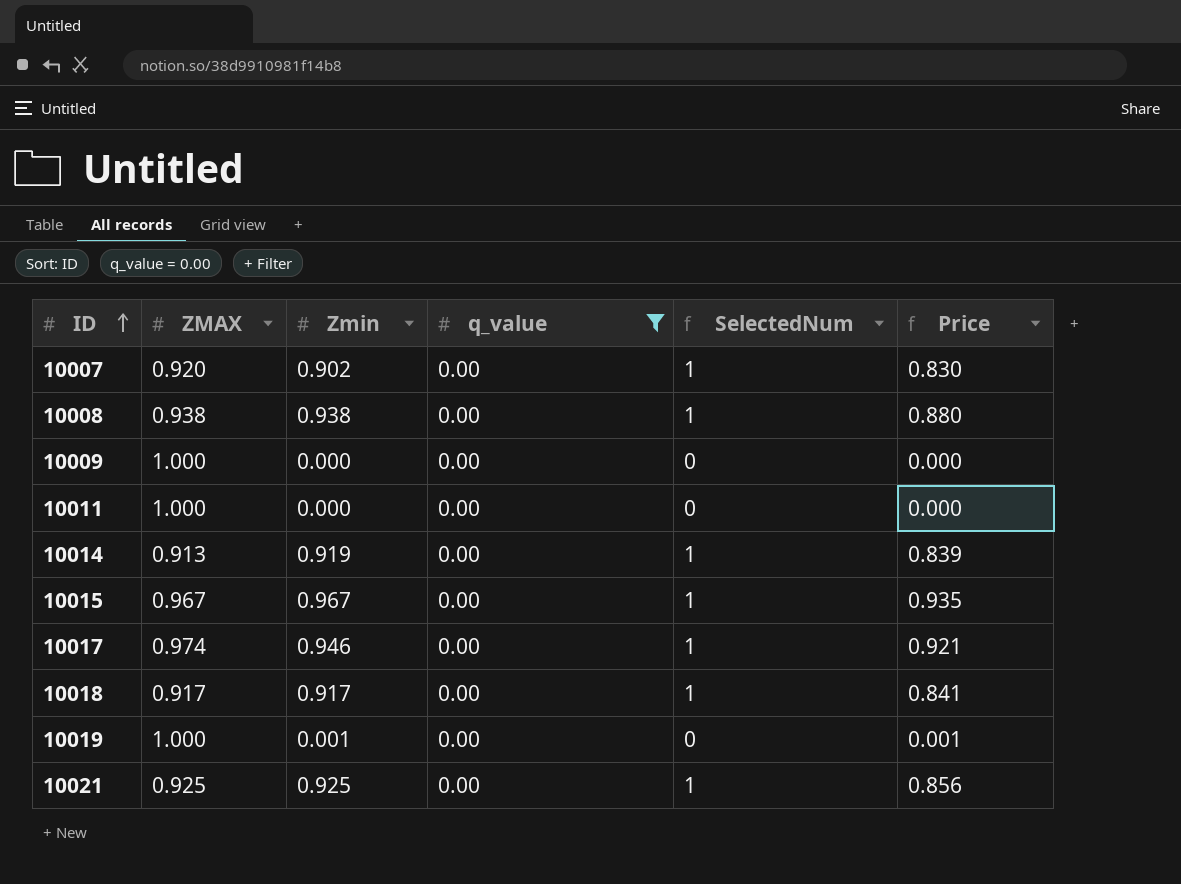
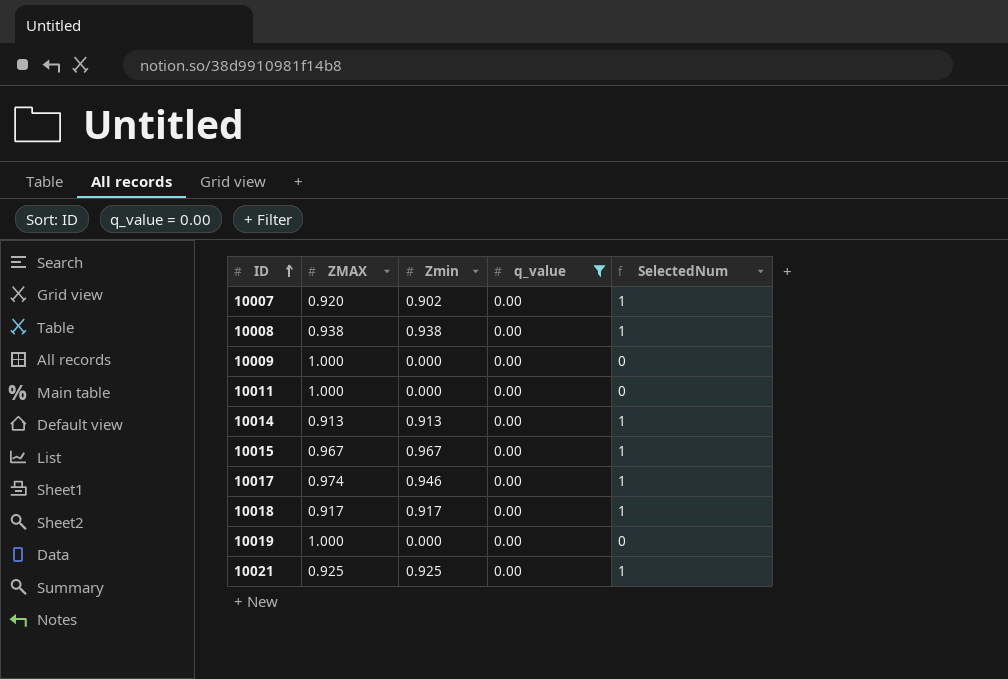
column Price | formula: [ZMAX] * [Zmin] -> none
10014 | Zmin: 0.919 -> 0.913
10019 | Zmin: 0.001 -> 0.000

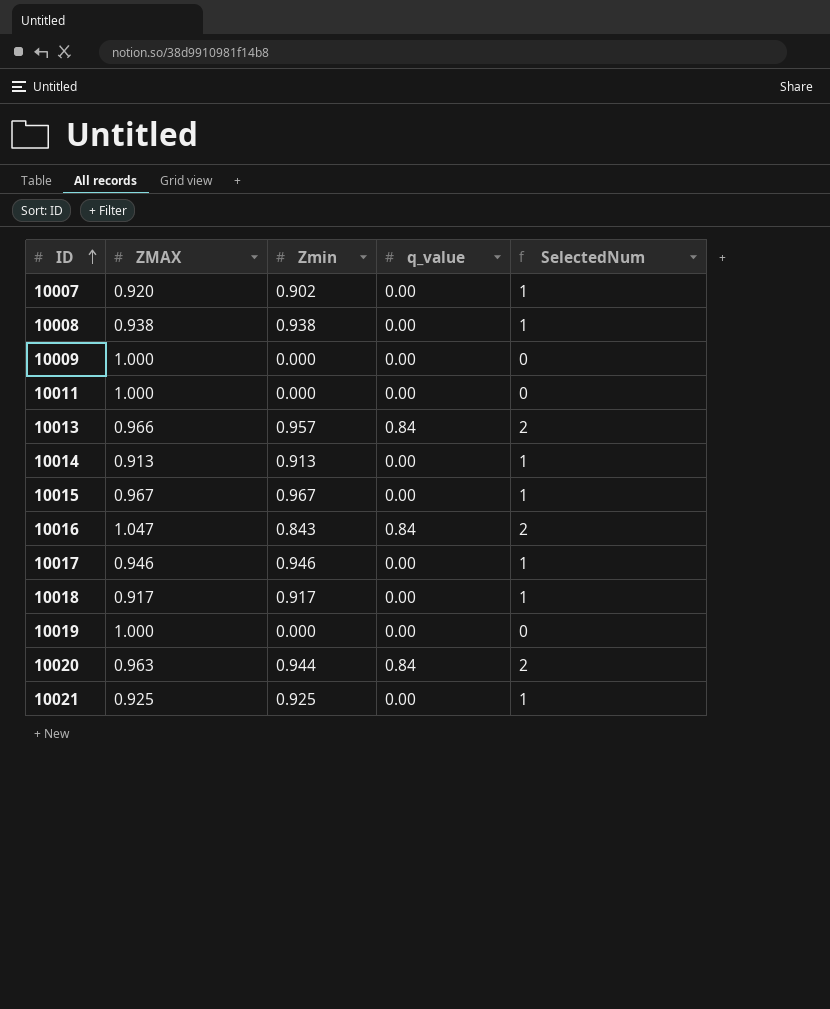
filter: q_value = 0.00 -> none
10017 | ZMAX: 0.974 -> 0.946

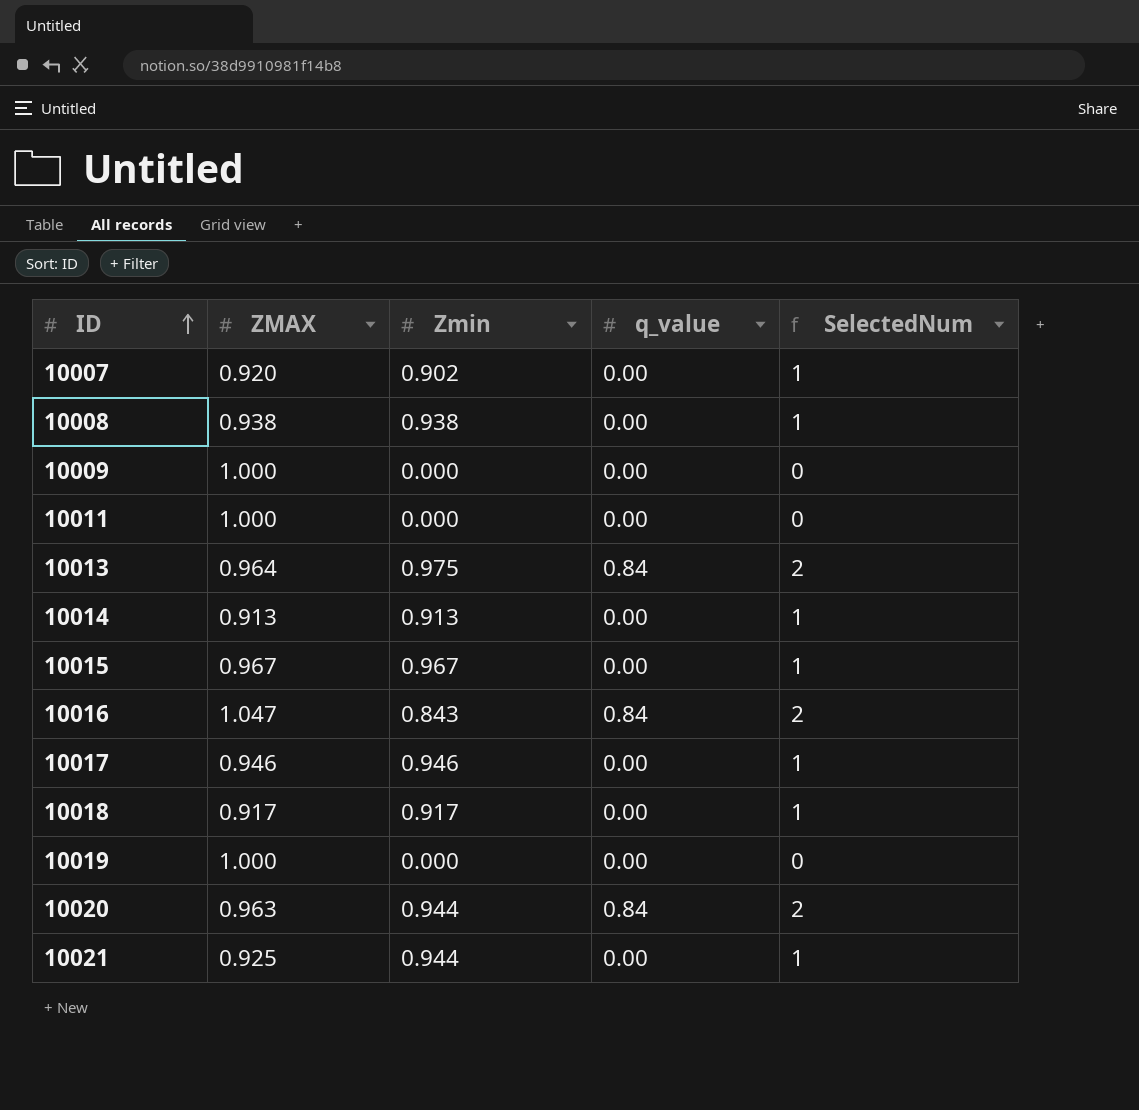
10013 | ZMAX: 0.966 -> 0.964
10013 | Zmin: 0.957 -> 0.975
10021 | Zmin: 0.925 -> 0.944

